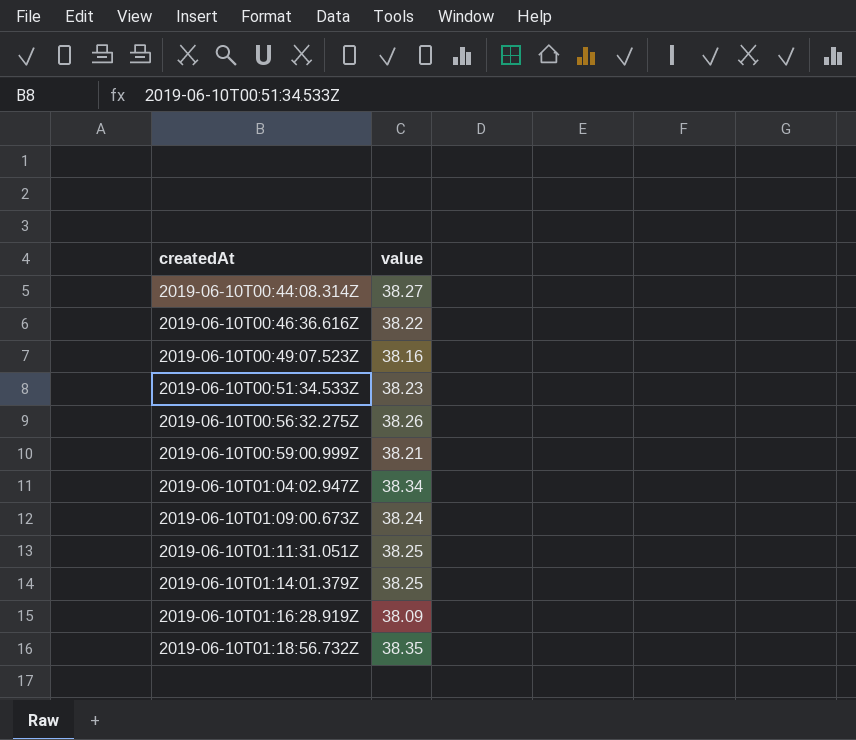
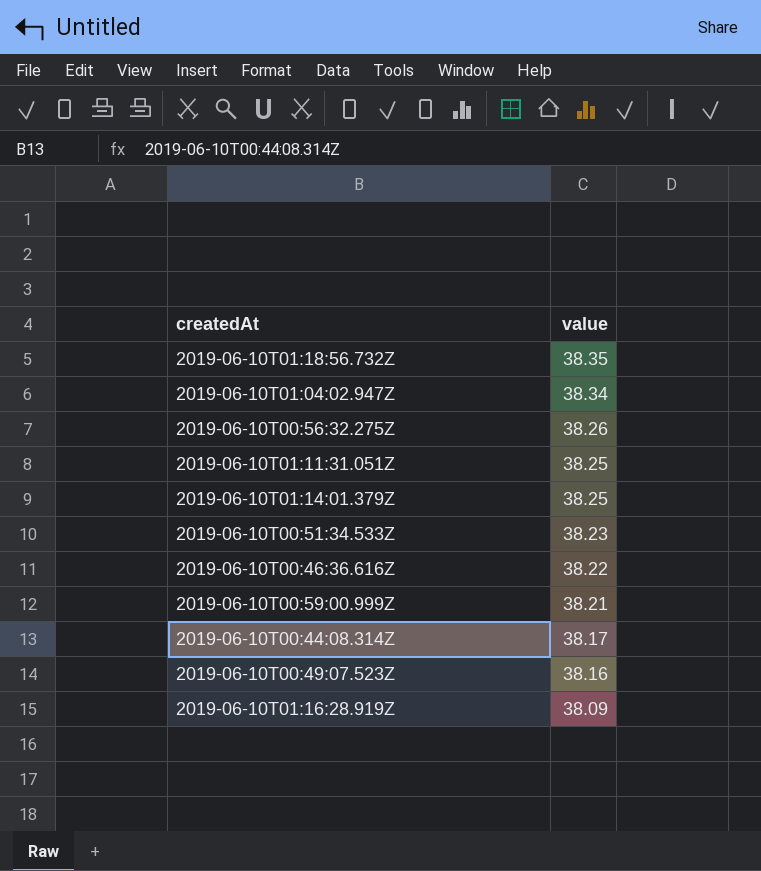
row order: createdAt ascending -> value descending
row 2019-06-10T01:09:00.673Z: 38.24 -> none
2019-06-10T00:44:08.314Z | value: 38.27 -> 38.17

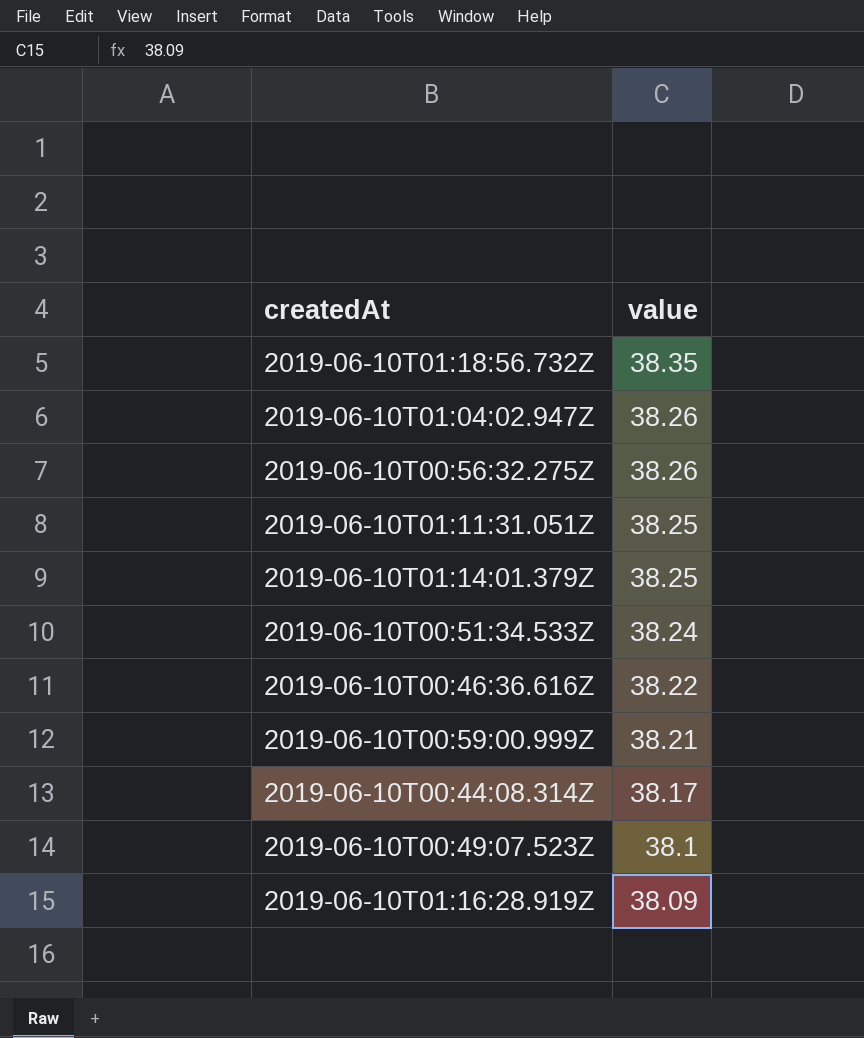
2019-06-10T01:04:02.947Z | value: 38.34 -> 38.26
2019-06-10T00:51:34.533Z | value: 38.23 -> 38.24
2019-06-10T00:49:07.523Z | value: 38.16 -> 38.1

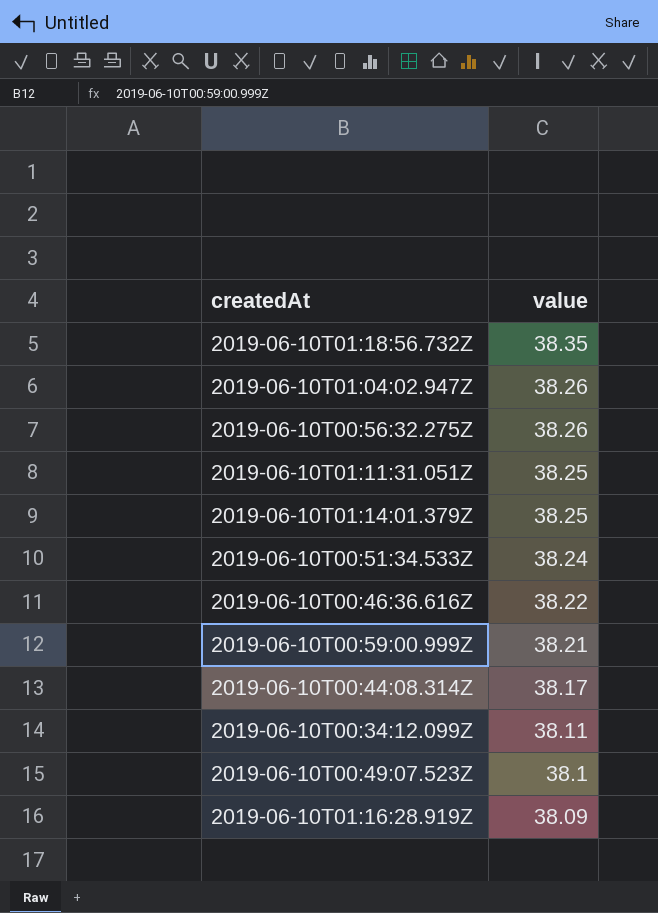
row 2019-06-10T00:34:12.099Z: none -> 38.11

